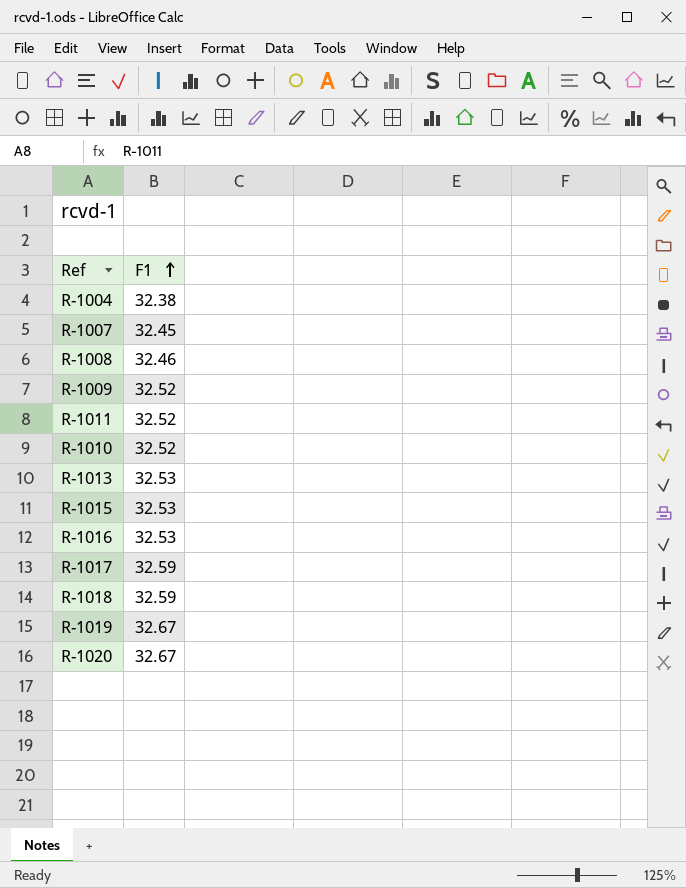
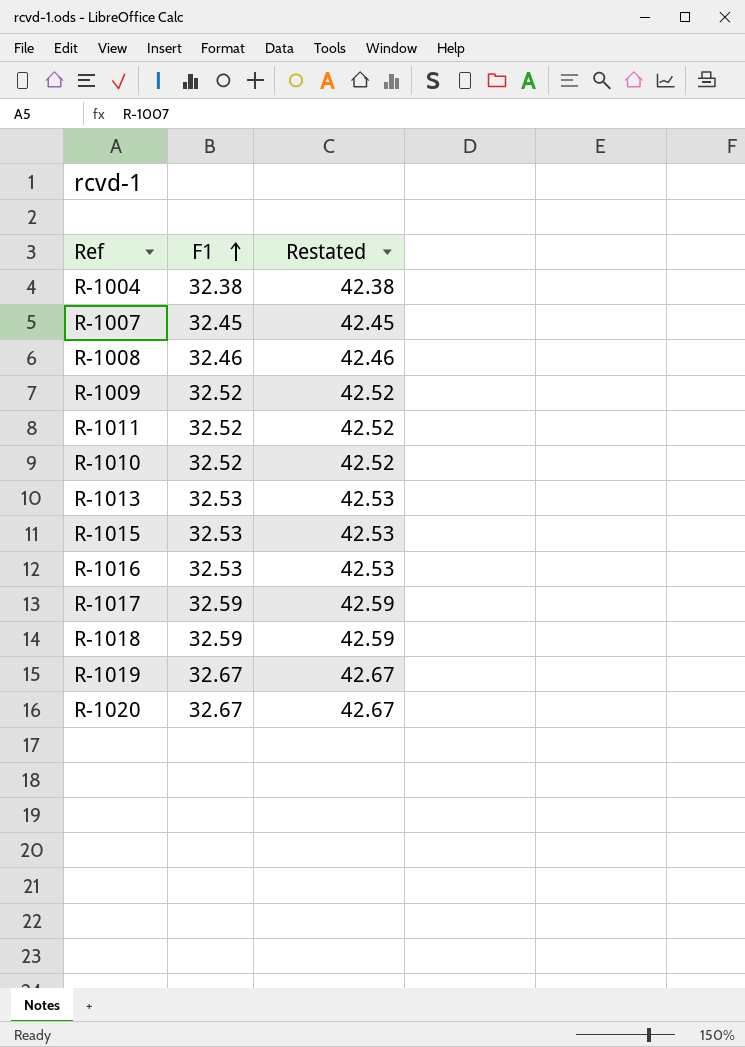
column Restated | formula: none -> [F1] + 10

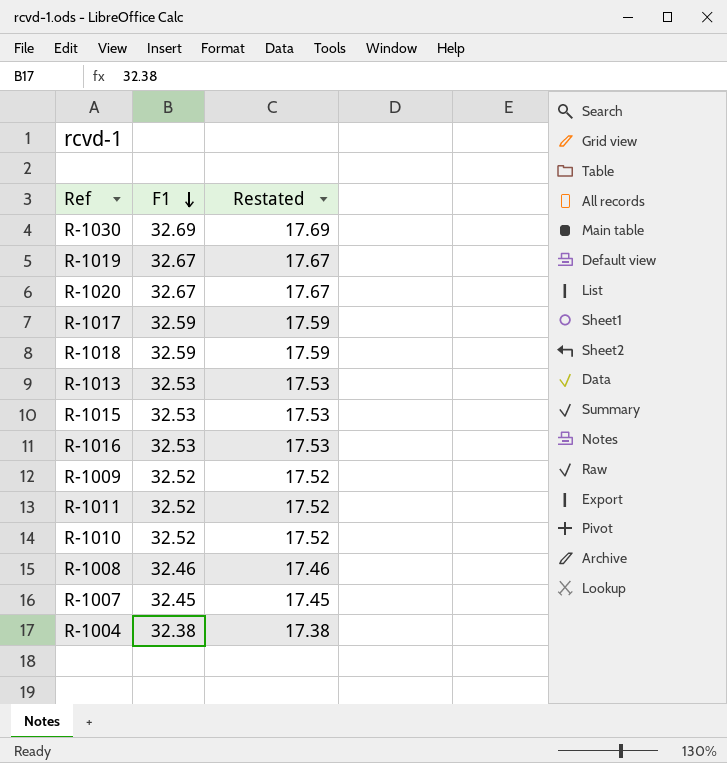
row order: F1 ascending -> F1 descending
column Restated | formula: [F1] + 10 -> [F1] - 15
row R-1030: none -> 32.69 | 17.69

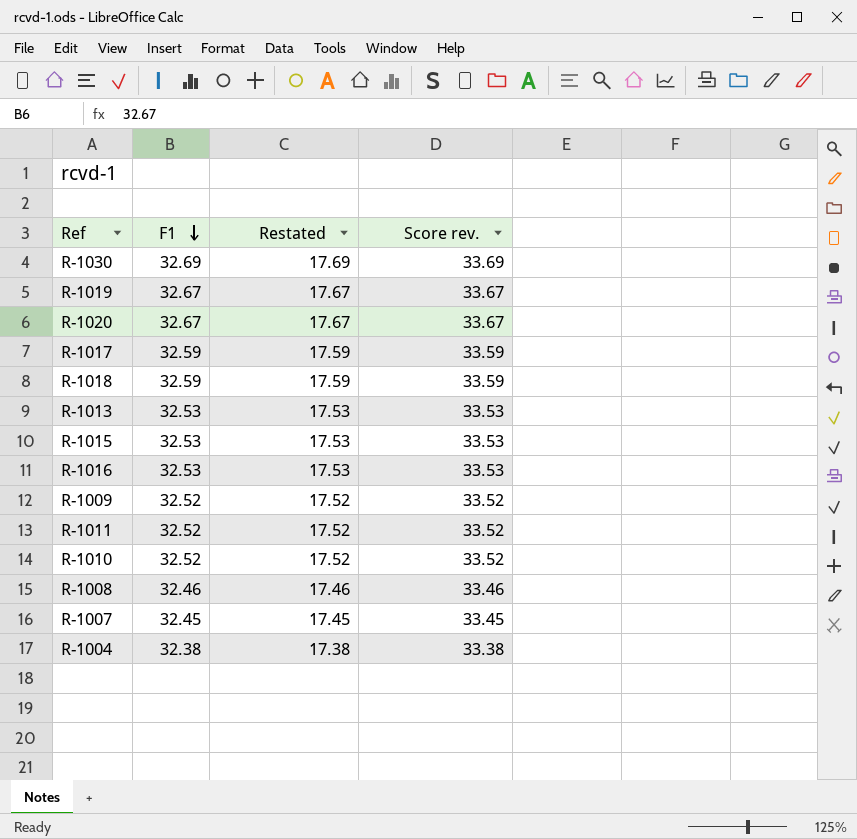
column Score rev. | formula: none -> [F1] + 1

